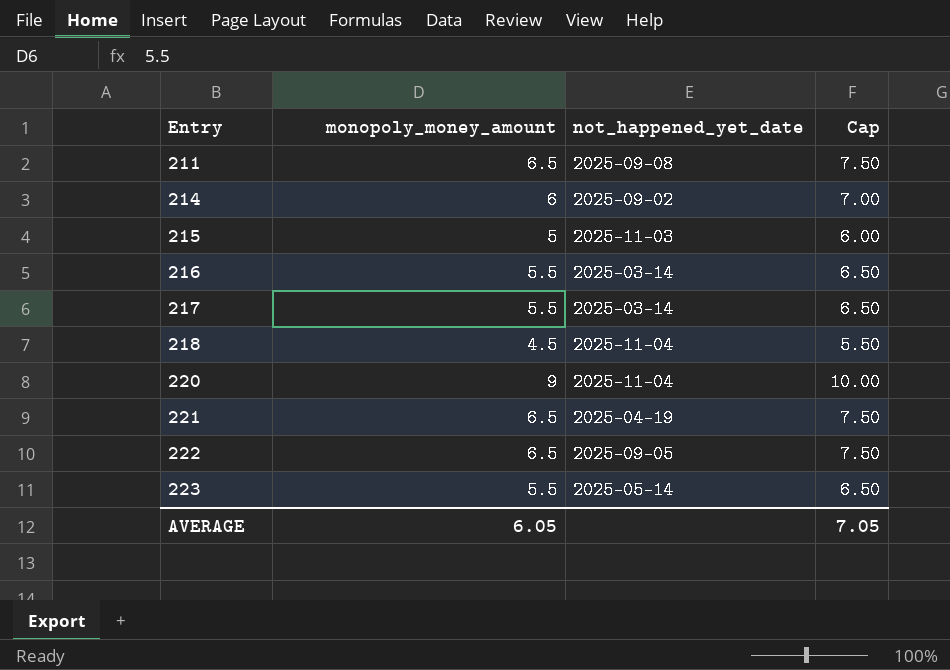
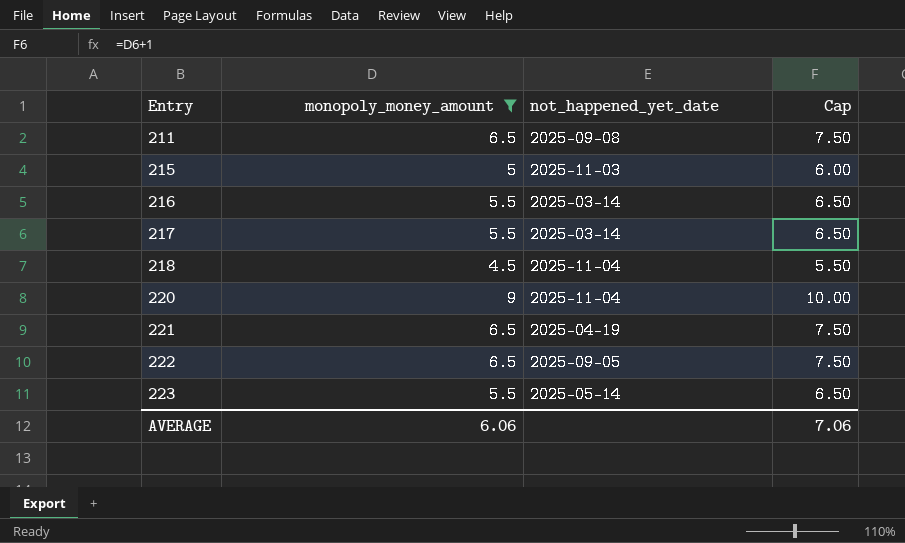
filter: none -> monopoly_money_amount != 6
AVERAGE | monopoly_money_amount: 6.05 -> 6.06
AVERAGE | Cap: 7.05 -> 7.06

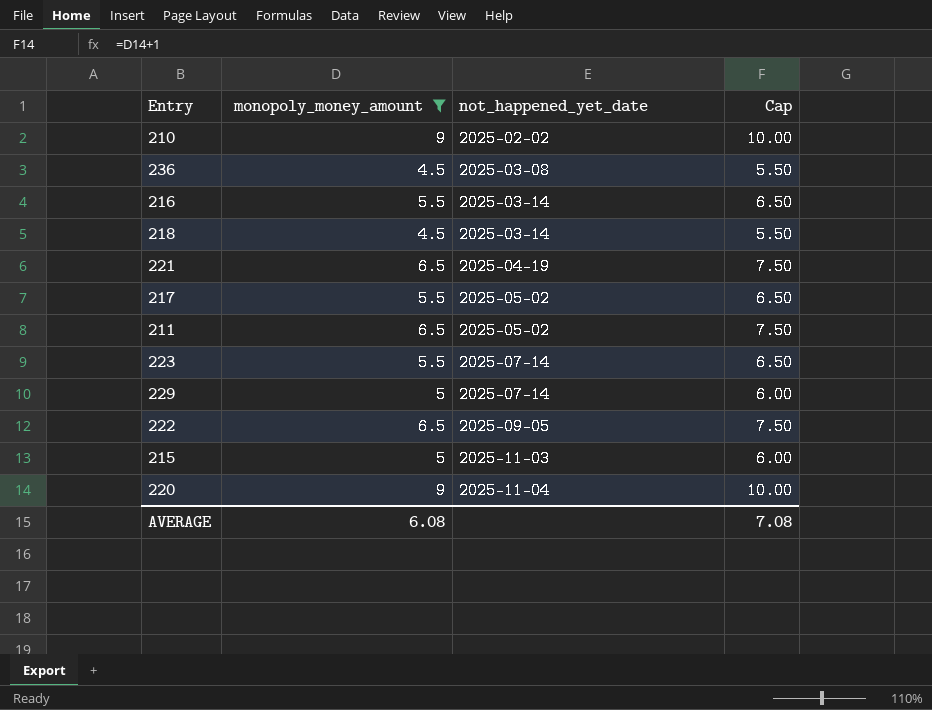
row order: Entry ascending -> not_happened_yet_date ascending
row 210: none -> 9 | 2025-02-02 | 10.00
row 236: none -> 4.5 | 2025-03-08 | 5.50
218 | not_happened_yet_date: 2025-11-04 -> 2025-03-14
217 | not_happened_yet_date: 2025-03-14 -> 2025-05-02
211 | not_happened_yet_date: 2025-09-08 -> 2025-05-02
223 | not_happened_yet_date: 2025-05-14 -> 2025-07-14
row 229: none -> 5 | 2025-07-14 | 6.00
AVERAGE | monopoly_money_amount: 6.06 -> 6.08
AVERAGE | Cap: 7.06 -> 7.08

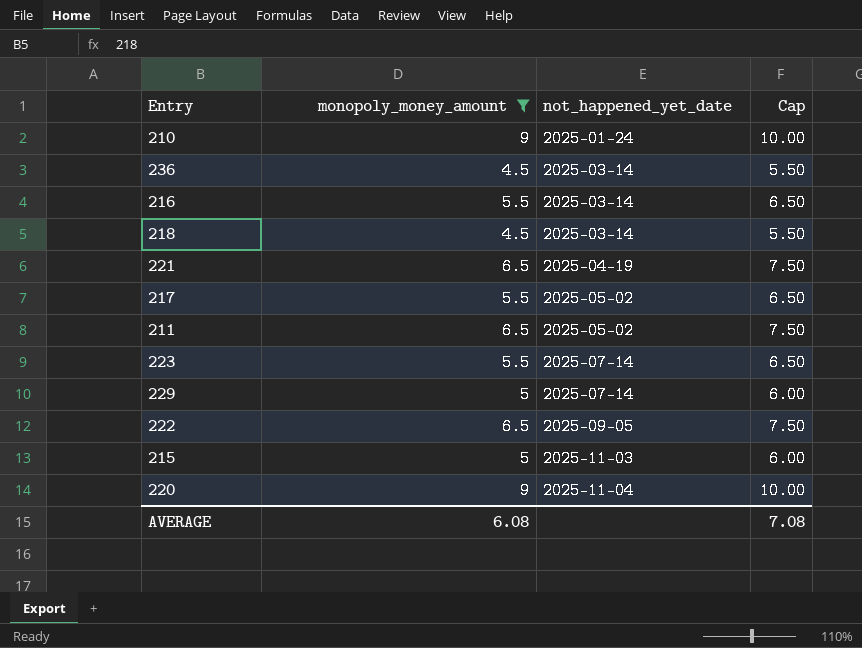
210 | not_happened_yet_date: 2025-02-02 -> 2025-01-24
236 | not_happened_yet_date: 2025-03-08 -> 2025-03-14

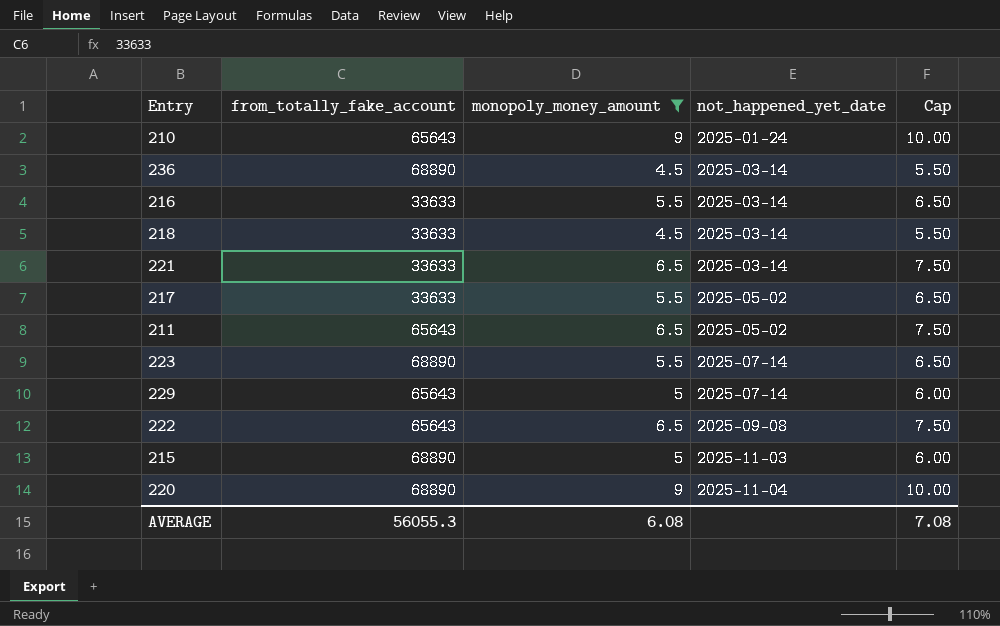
column from_totally_fake_account | position: none -> 2
221 | not_happened_yet_date: 2025-04-19 -> 2025-03-14
222 | not_happened_yet_date: 2025-09-05 -> 2025-09-08

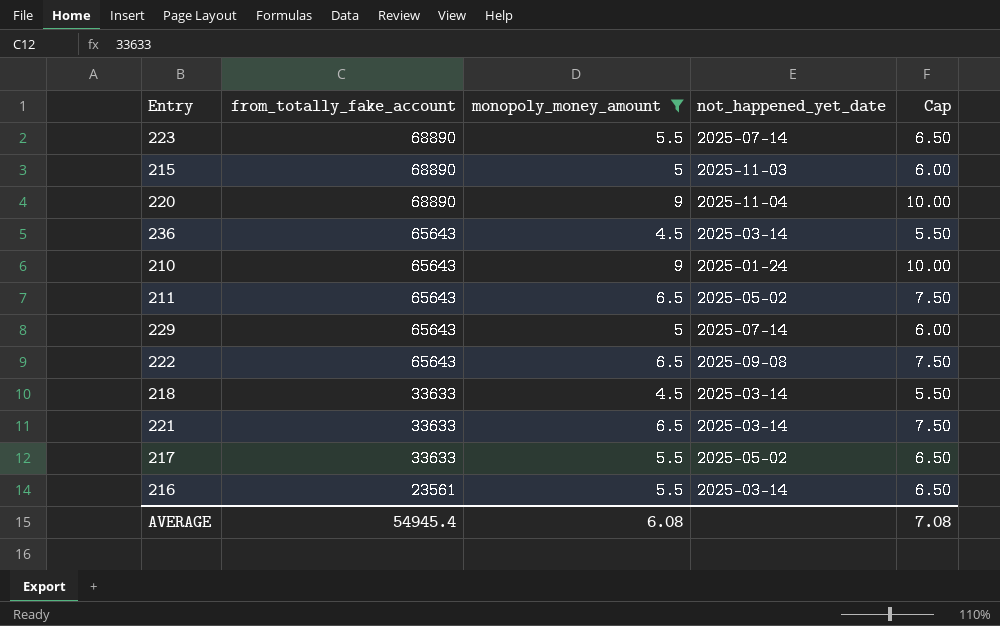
row order: not_happened_yet_date ascending -> from_totally_fake_account descending
236 | from_totally_fake_account: 68890 -> 65643
216 | from_totally_fake_account: 33633 -> 23561
AVERAGE | from_totally_fake_account: 56055.3 -> 54945.4

